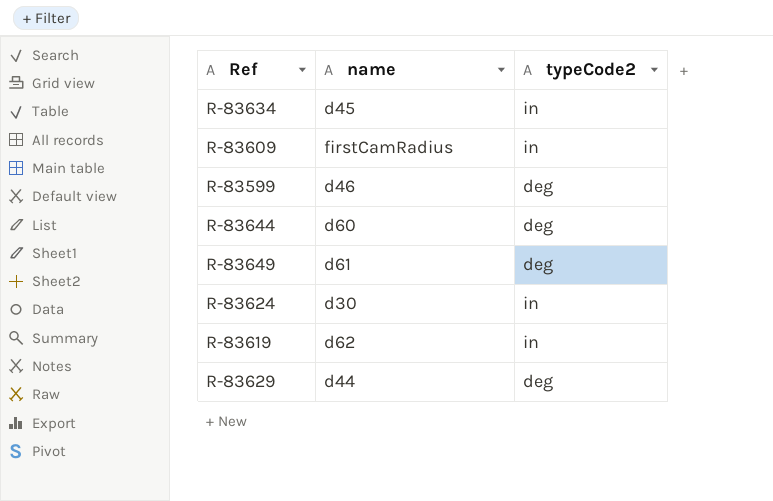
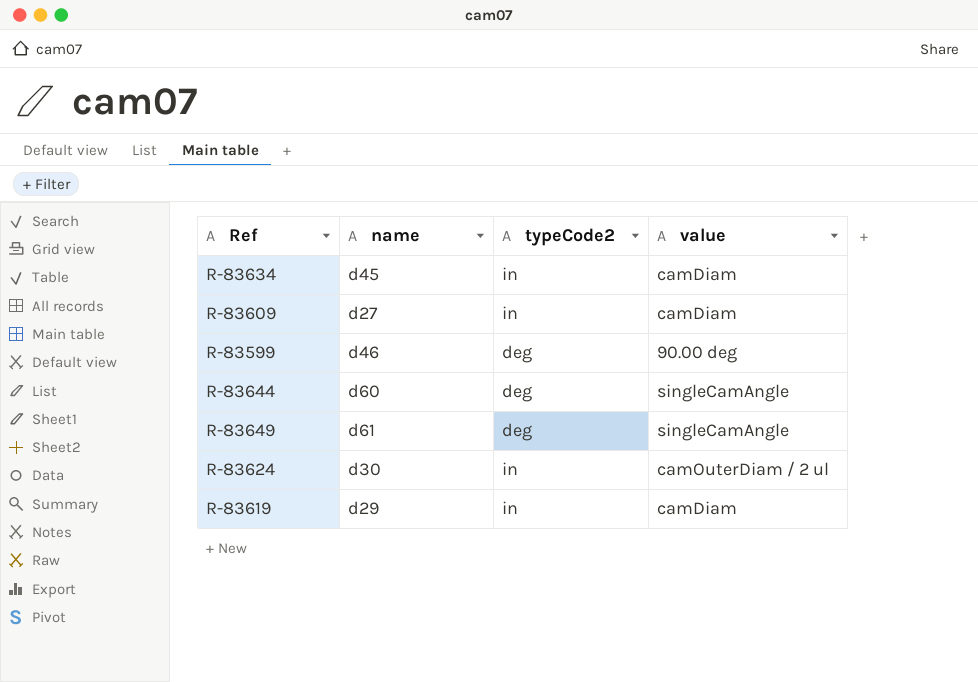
column value | position: none -> 4
row R-83629: d44 | deg -> none
R-83609 | name: firstCamRadius -> d27
R-83619 | name: d62 -> d29

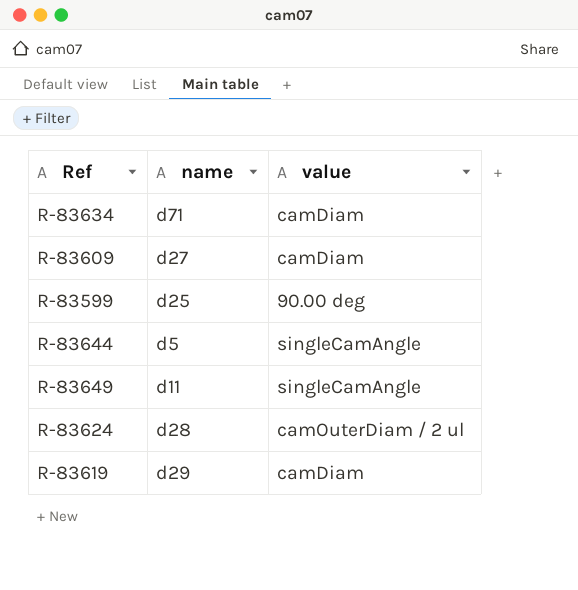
column typeCode2 | position: 3 -> none
R-83634 | name: d45 -> d71
R-83599 | name: d46 -> d25
R-83644 | name: d60 -> d5
R-83649 | name: d61 -> d11
R-83624 | name: d30 -> d28

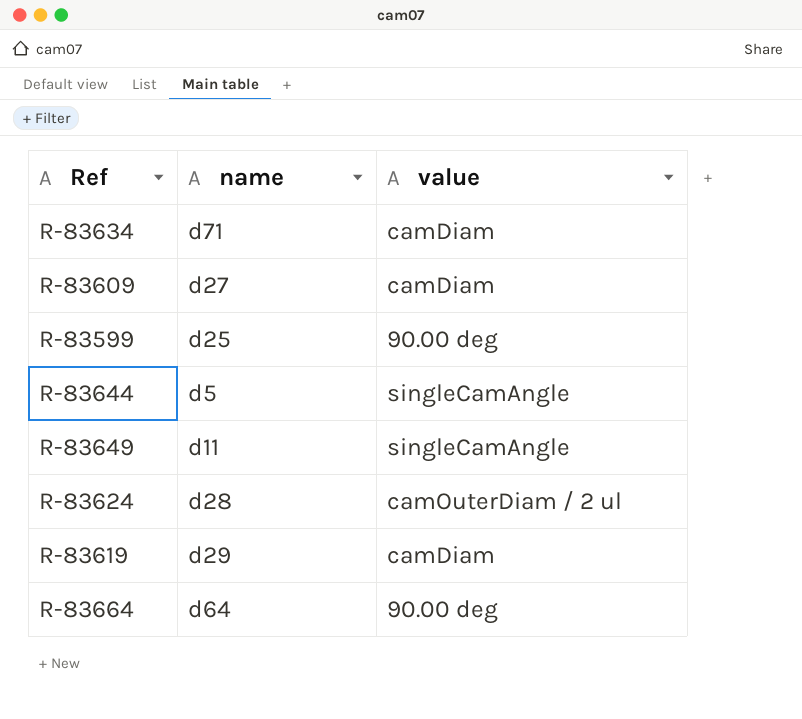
row R-83664: none -> d64 | 90.00 deg

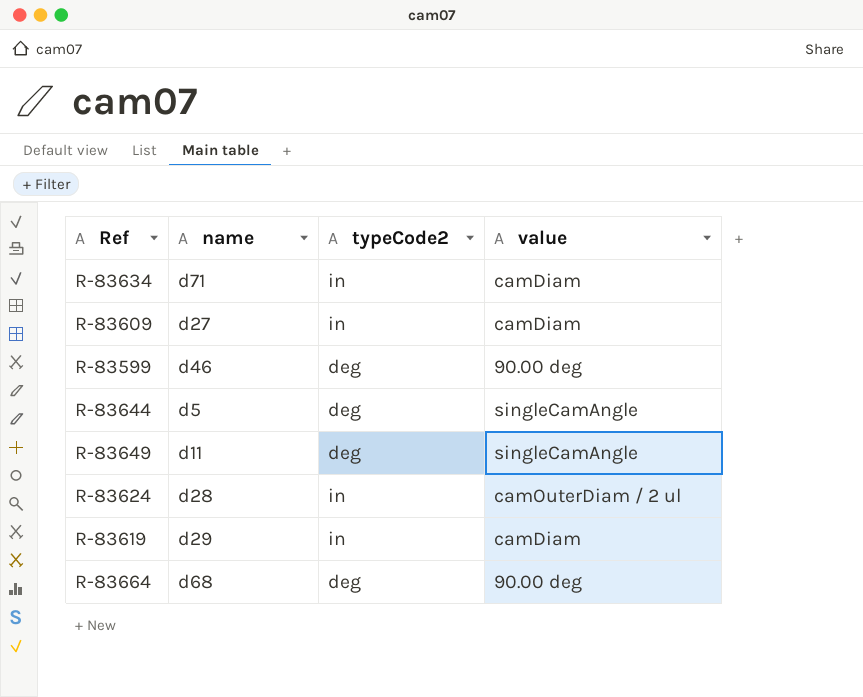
column typeCode2 | position: none -> 3
R-83599 | name: d25 -> d46
R-83664 | name: d64 -> d68

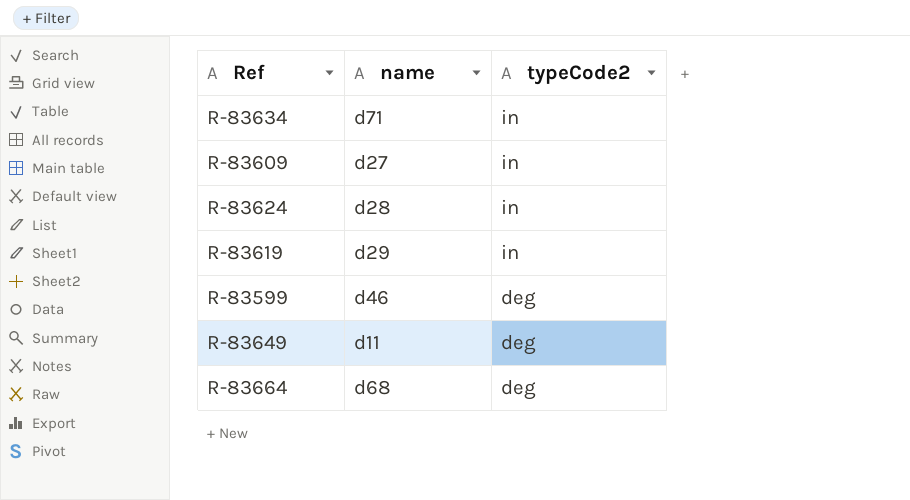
row order: none -> typeCode2 descending
column value | position: 4 -> none
row R-83644: d5 | deg | singleCamAngle -> none

